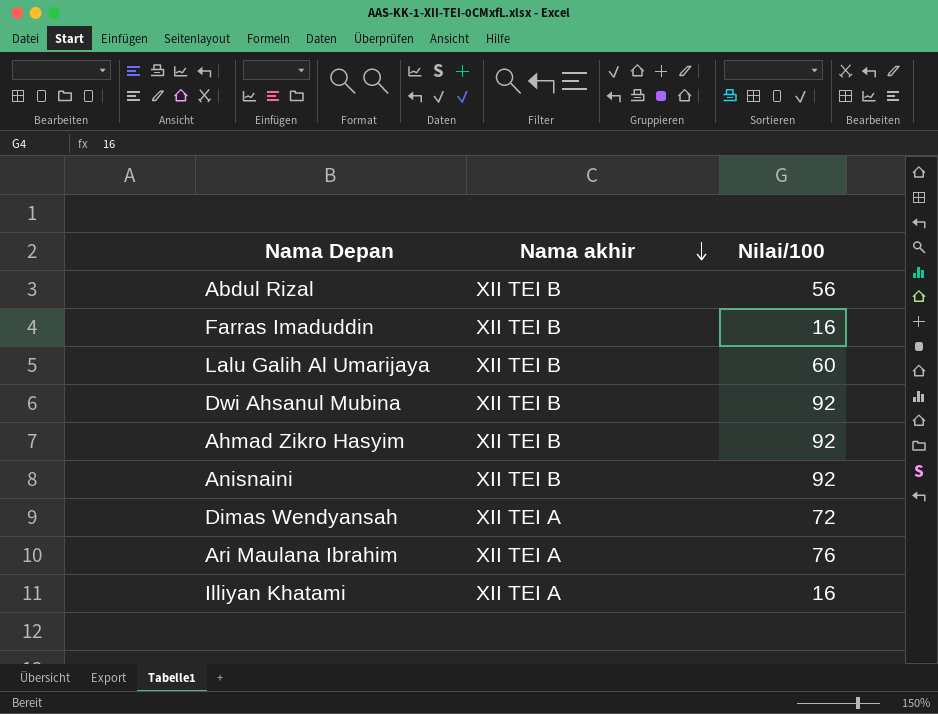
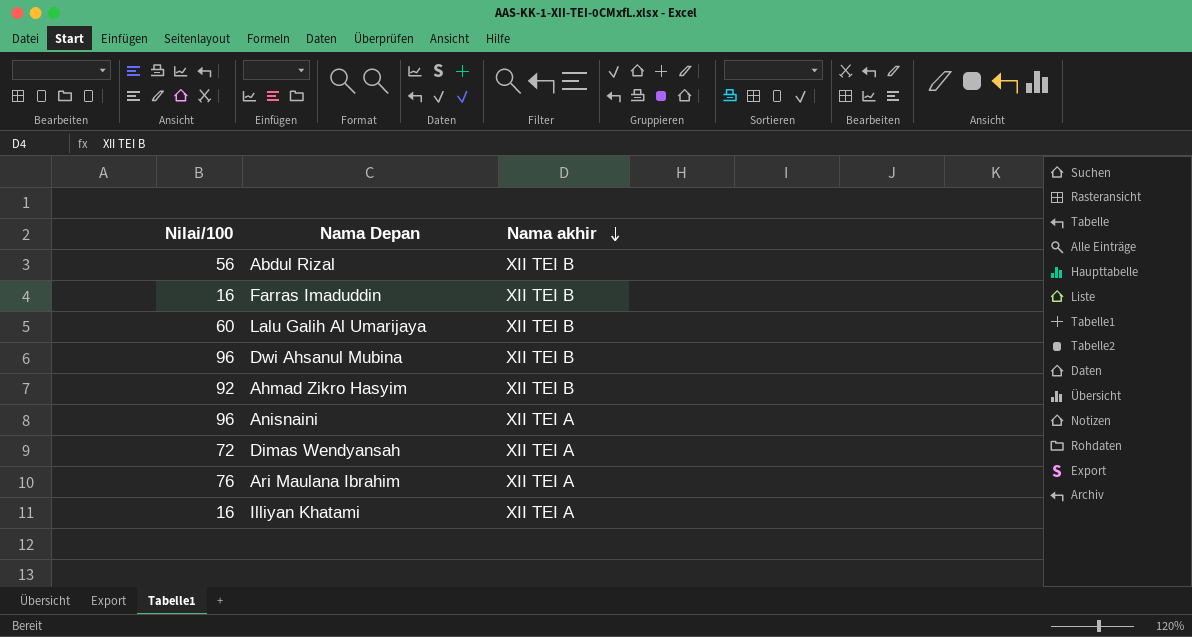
column Nilai/100 | position: 3 -> 1
Dwi Ahsanul Mubina | Nilai/100: 92 -> 96
Anisnaini | Nilai/100: 92 -> 96
Anisnaini | Nama akhir: XII TEI B -> XII TEI A

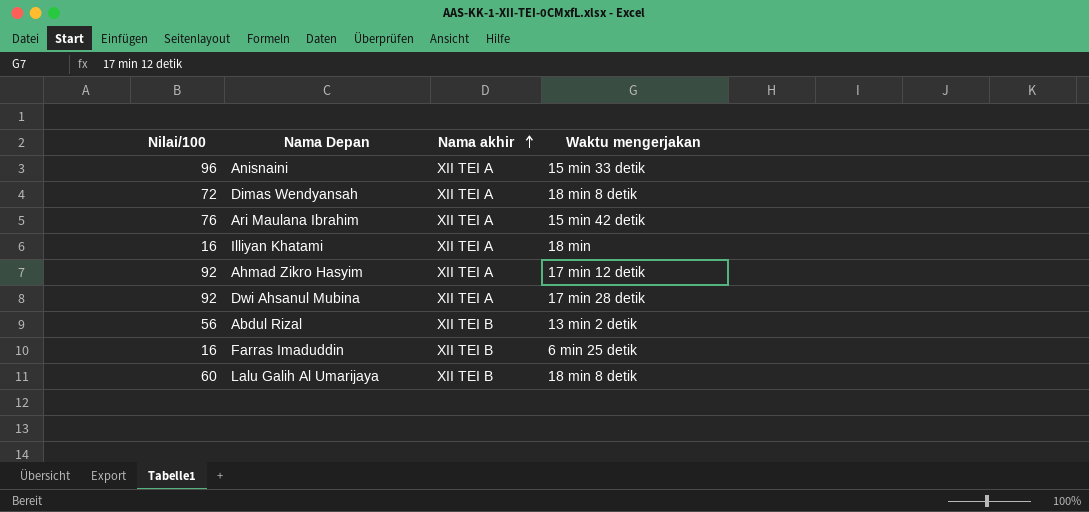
row order: Nama akhir descending -> Nama akhir ascending
column Waktu mengerjakan | position: none -> 4
Ahmad Zikro Hasyim | Nama akhir: XII TEI B -> XII TEI A
Dwi Ahsanul Mubina | Nilai/100: 96 -> 92
Dwi Ahsanul Mubina | Nama akhir: XII TEI B -> XII TEI A

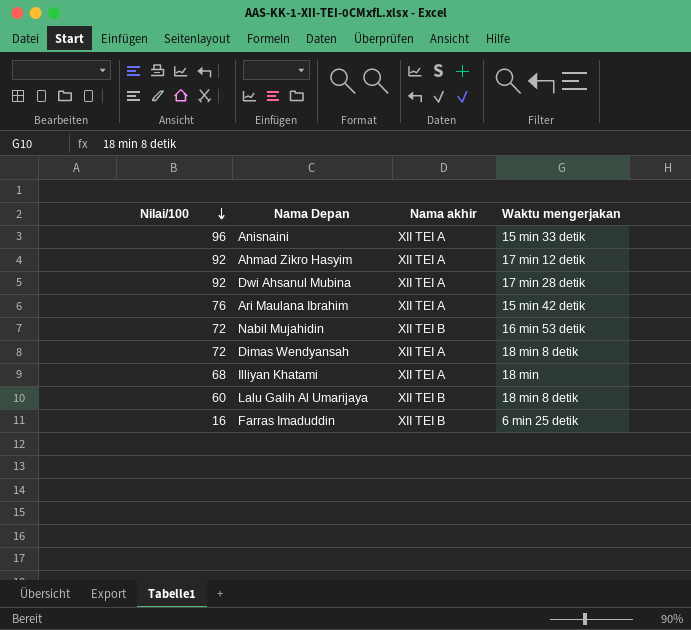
row order: Nama akhir ascending -> Nilai/100 descending
row Abdul Rizal: 56 | XII TEI B | 13 min 2 detik -> none
row Nabil Mujahidin: none -> 72 | XII TEI B | 16 min 53 detik
Illiyan Khatami | Nilai/100: 16 -> 68

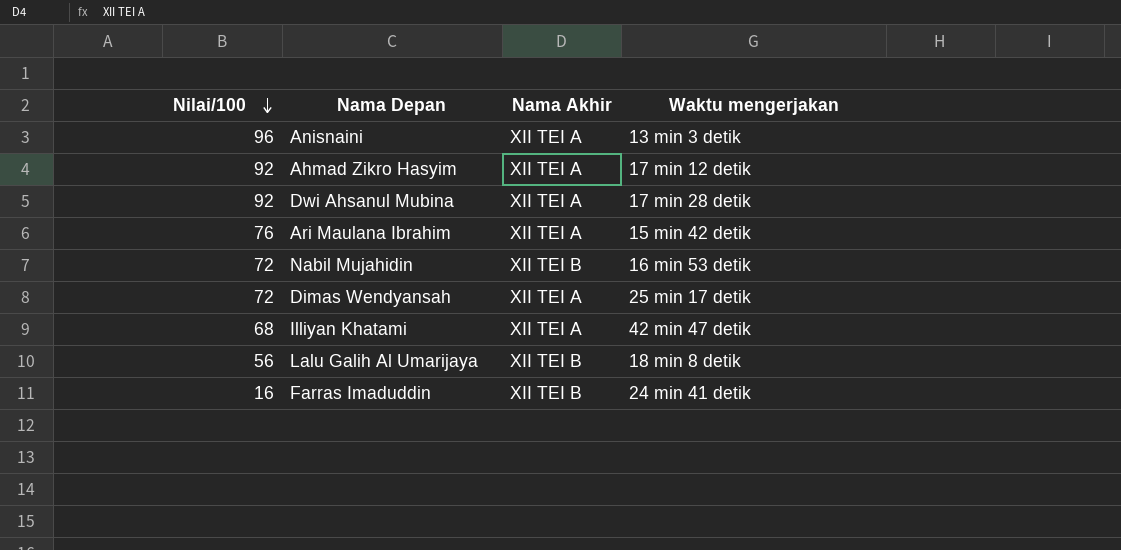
column name: Nama akhir -> Nama Akhir
Anisnaini | Waktu mengerjakan: 15 min 33 detik -> 13 min 3 detik
Dimas Wendyansah | Waktu mengerjakan: 18 min 8 detik -> 25 min 17 detik
Illiyan Khatami | Waktu mengerjakan: 18 min -> 42 min 47 detik
Lalu Galih Al Umarijaya | Nilai/100: 60 -> 56
Farras Imaduddin | Waktu mengerjakan: 6 min 25 detik -> 24 min 41 detik

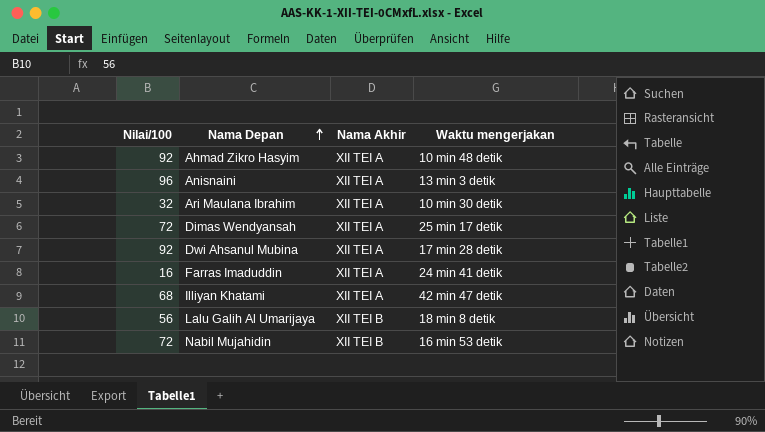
row order: Nilai/100 descending -> Nama Depan ascending
Ahmad Zikro Hasyim | Waktu mengerjakan: 17 min 12 detik -> 10 min 48 detik
Ari Maulana Ibrahim | Nilai/100: 76 -> 32
Ari Maulana Ibrahim | Waktu mengerjakan: 15 min 42 detik -> 10 min 30 detik
Farras Imaduddin | Nama Akhir: XII TEI B -> XII TEI A

